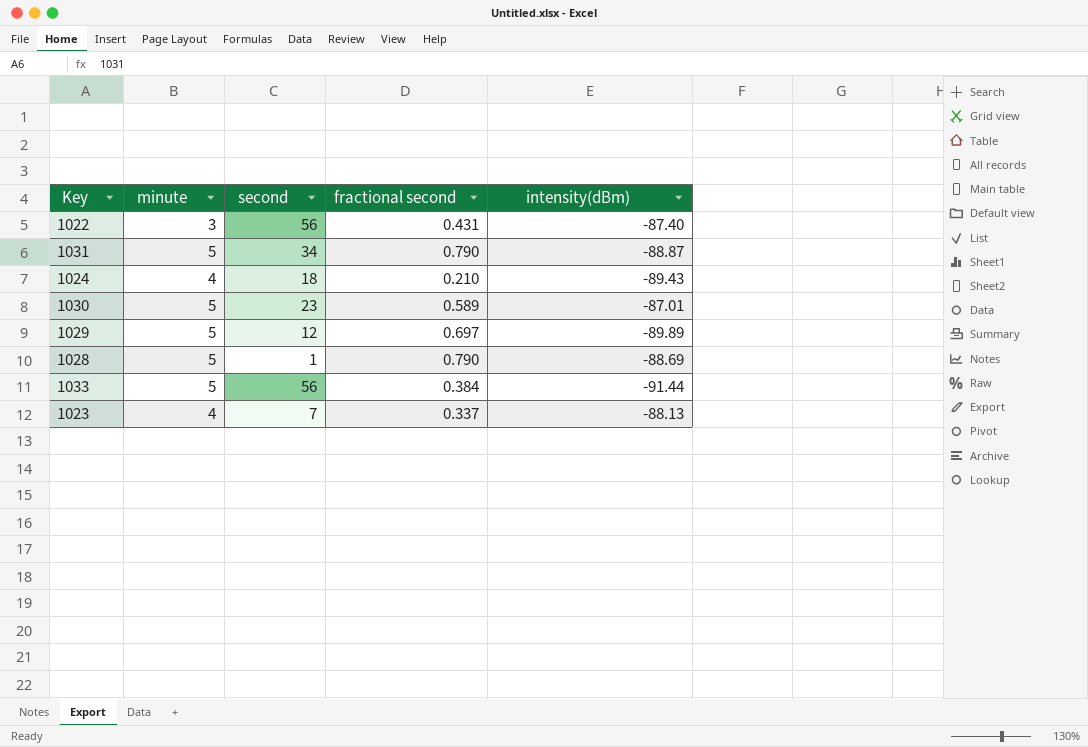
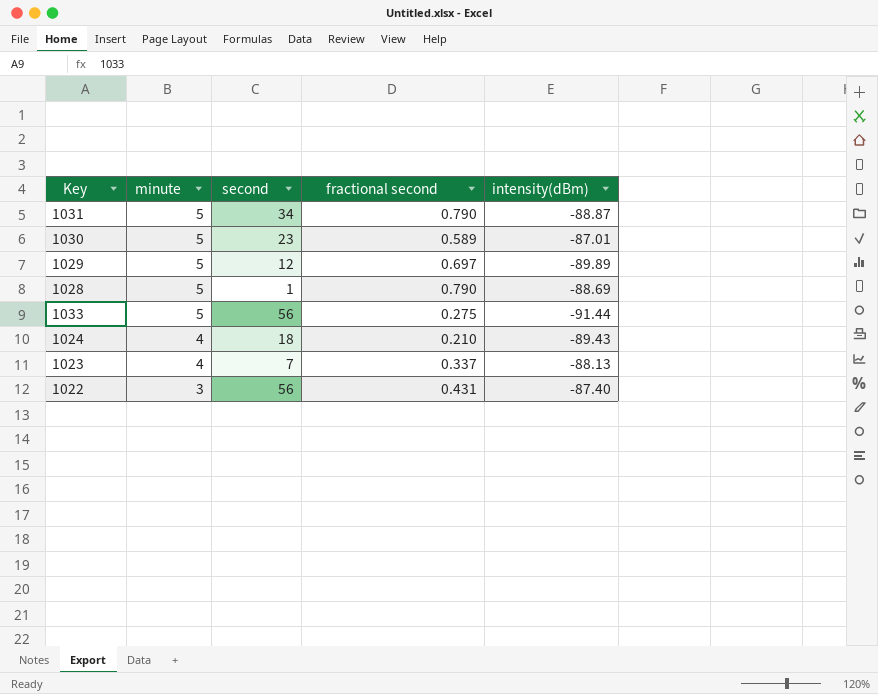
row order: none -> minute descending
1033 | fractional second: 0.384 -> 0.275

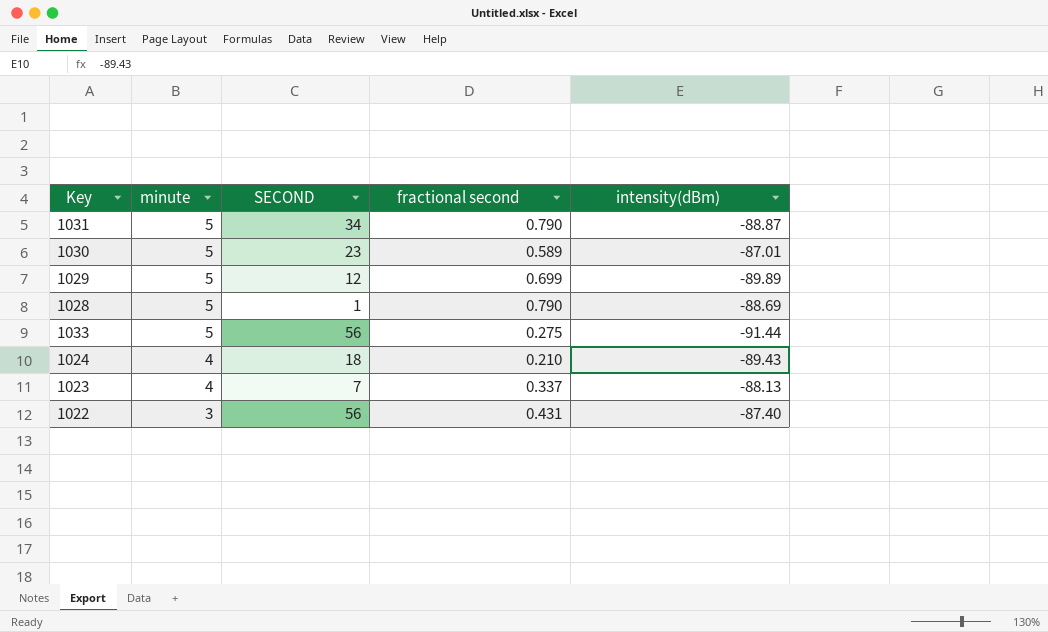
column name: second -> SECOND
1029 | fractional second: 0.697 -> 0.699

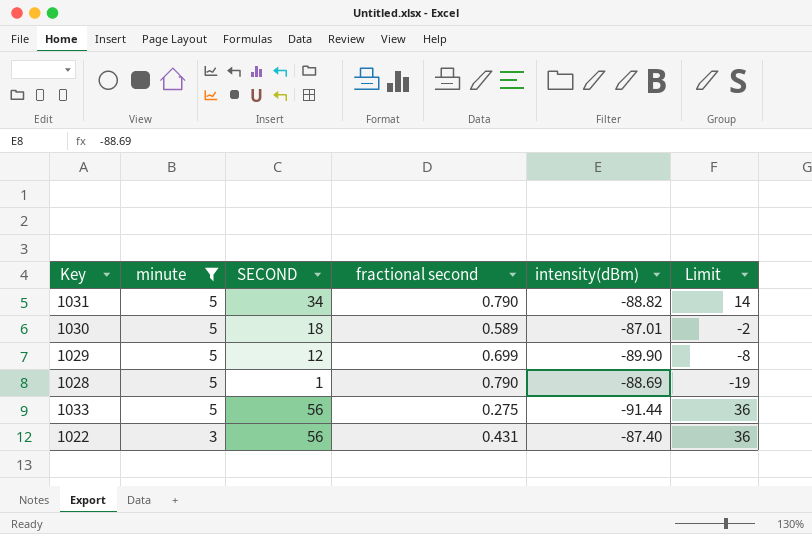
filter: none -> minute != 4
column Limit | formula: none -> [SECOND] - 20
1031 | intensity(dBm): -88.87 -> -88.82
1030 | SECOND: 23 -> 18
1029 | intensity(dBm): -89.89 -> -89.90

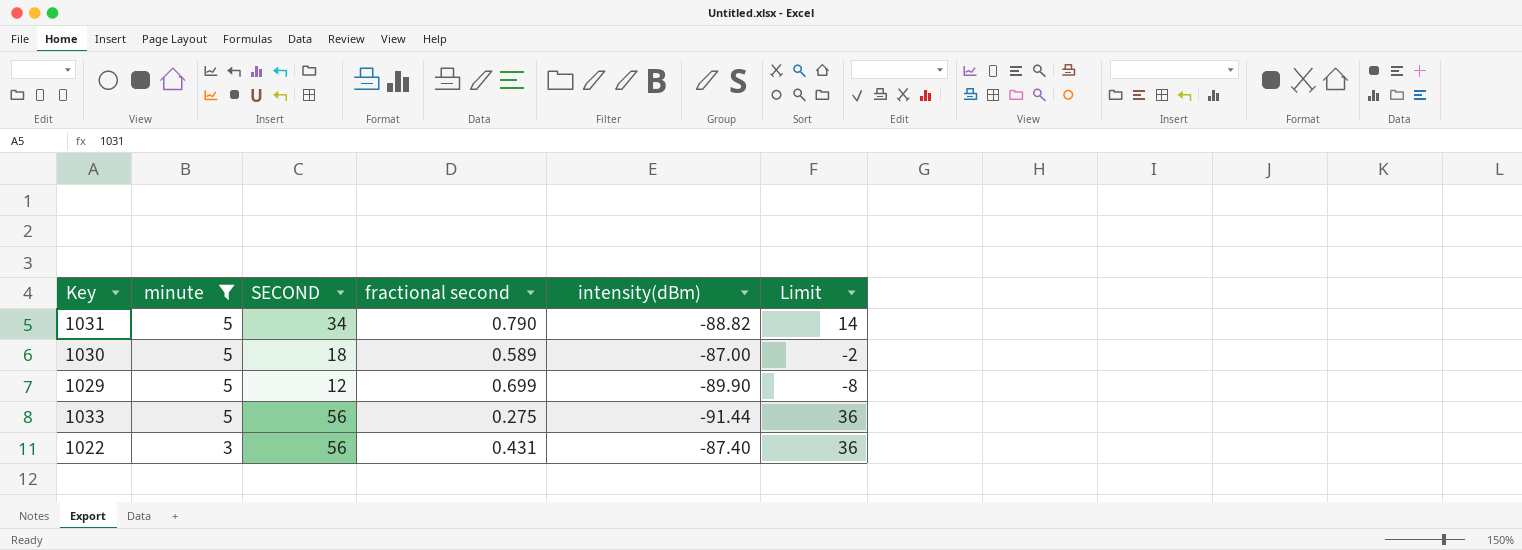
row 1028: 5 | 1 | 0.790 | -88.69 | -19 -> none
1030 | intensity(dBm): -87.01 -> -87.00

